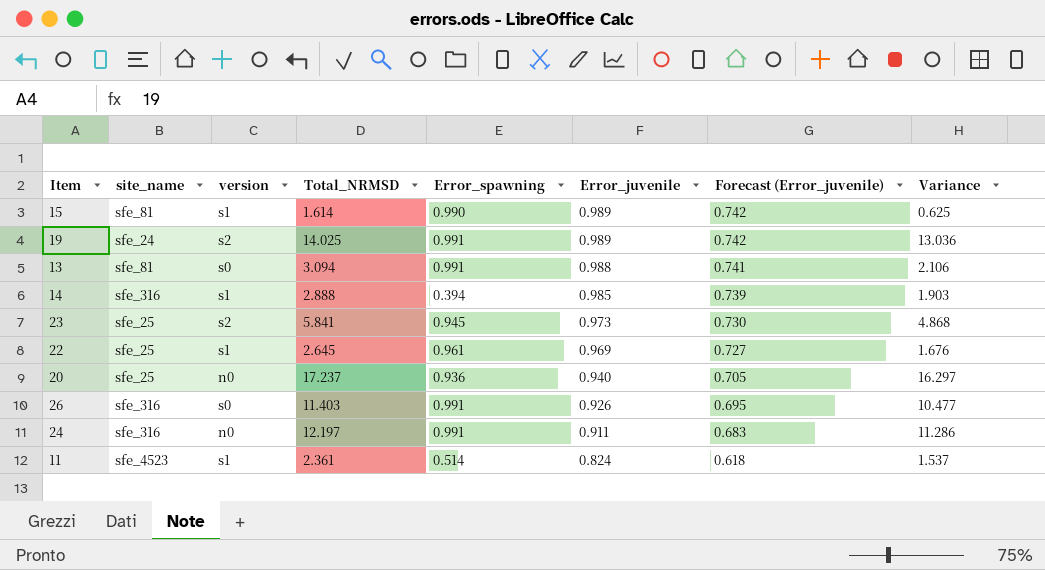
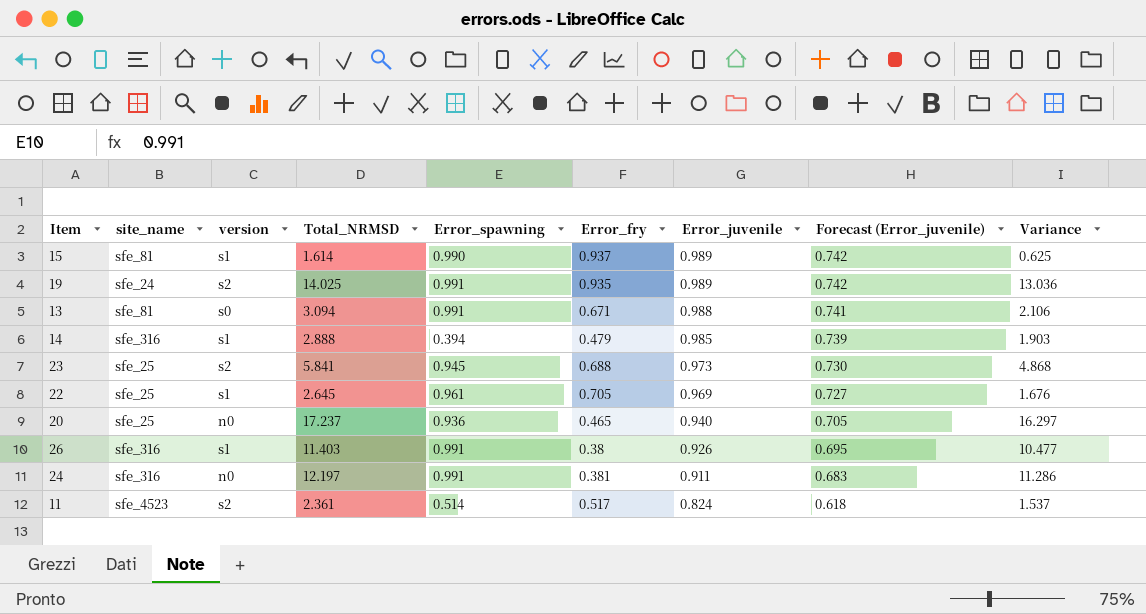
column Error_fry | position: none -> 6
26 | version: s0 -> s1
11 | version: s1 -> s2

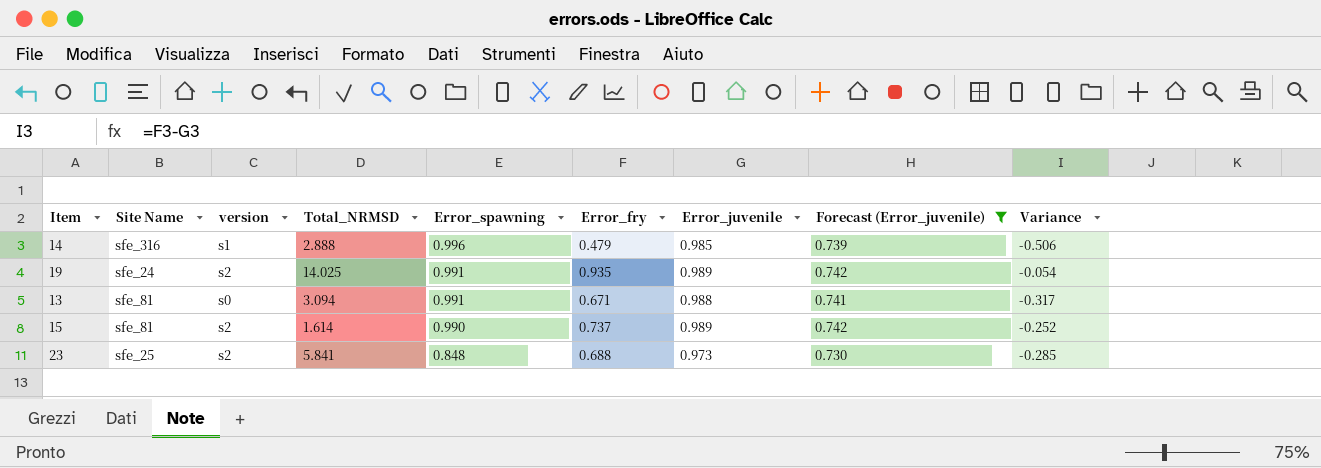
filter: none -> Forecast (Error_juvenile) >= 0.730
row order: Error_juvenile descending -> Error_spawning descending
column name: site_name -> Site Name
column Variance | formula: [Total_NRMSD] - [Error_juvenile] -> [Error_fry] - [Error_juvenile]
14 | Error_spawning: 0.394 -> 0.996
15 | version: s1 -> s2
15 | Error_fry: 0.937 -> 0.737
23 | Error_spawning: 0.945 -> 0.848

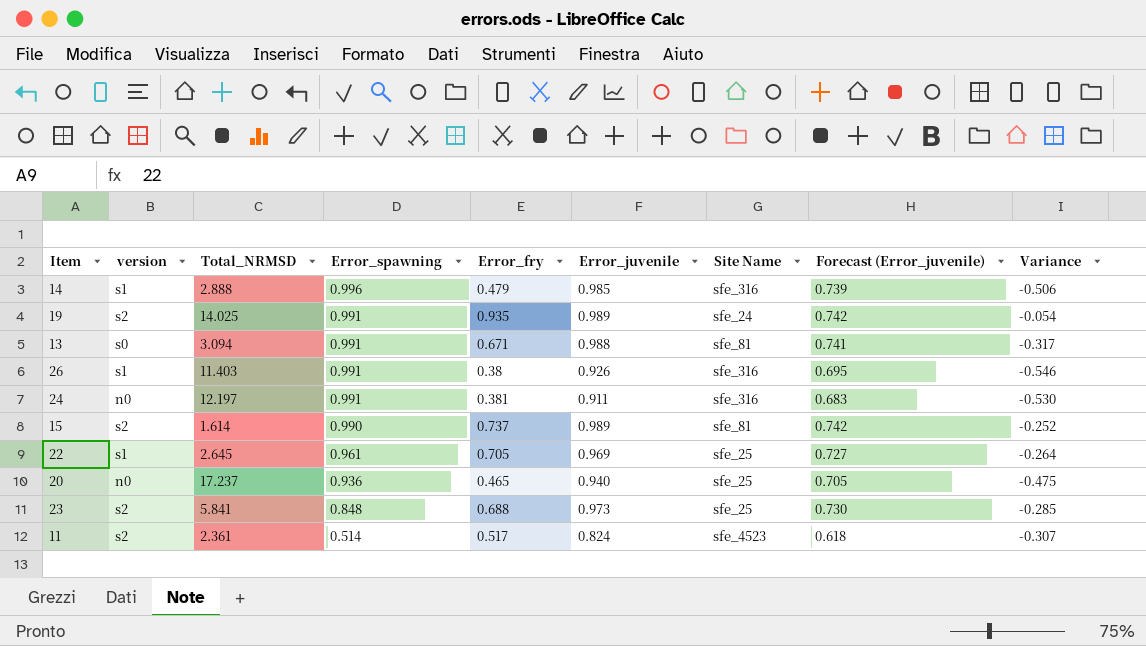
filter: Forecast (Error_juvenile) >= 0.730 -> none
column Site Name | position: 2 -> 7

